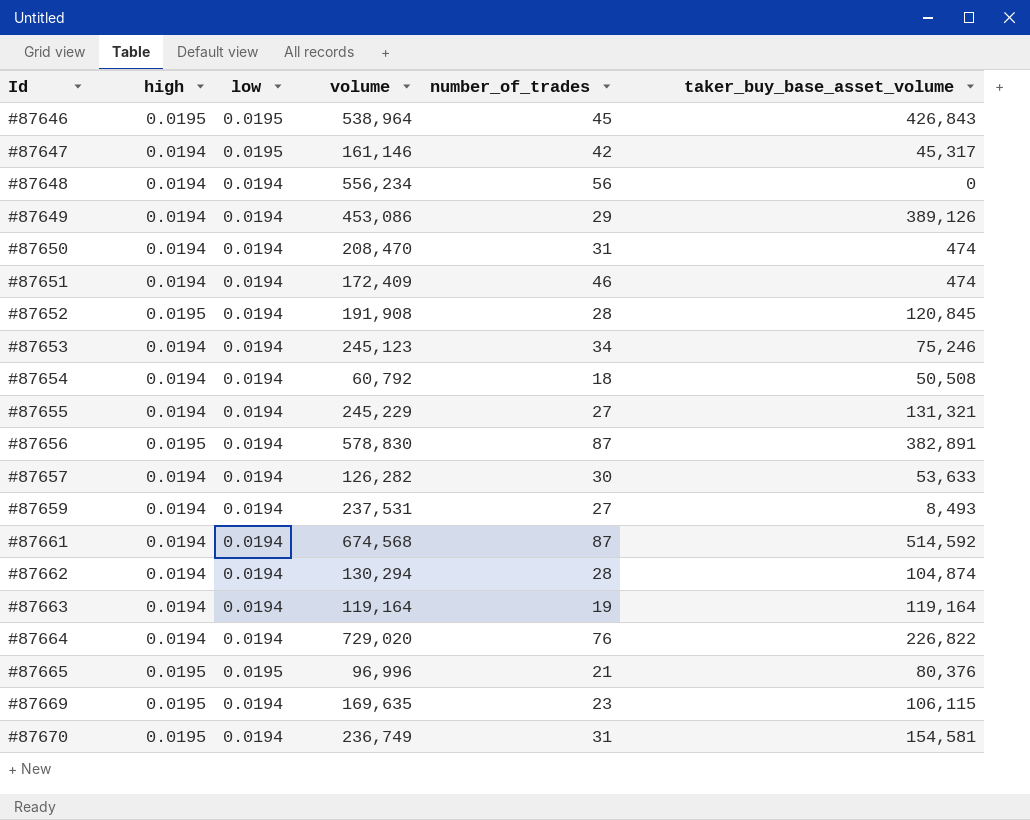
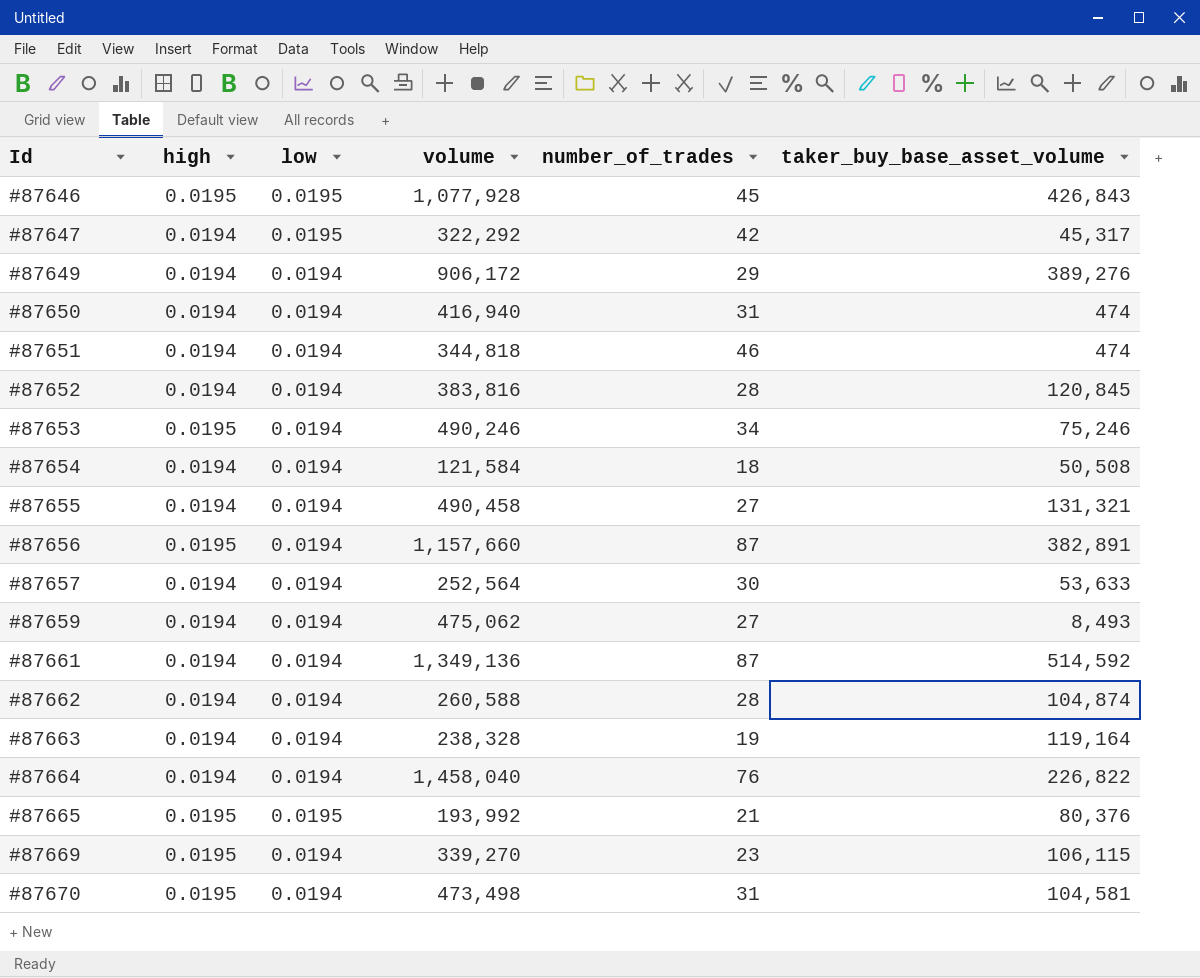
row #87648: 0.0194 | 0.0194 | 556,234 | 56 | 0 -> none
#87646 | volume: 538,964 -> 1,077,928
#87647 | volume: 161,146 -> 322,292
#87649 | volume: 453,086 -> 906,172
#87649 | taker_buy_base_asset_volume: 389,126 -> 389,276
#87650 | volume: 208,470 -> 416,940
#87651 | volume: 172,409 -> 344,818
#87652 | high: 0.0195 -> 0.0194
#87652 | volume: 191,908 -> 383,816
#87653 | high: 0.0194 -> 0.0195
#87653 | volume: 245,123 -> 490,246
#87654 | volume: 60,792 -> 121,584
#87655 | volume: 245,229 -> 490,458
#87656 | volume: 578,830 -> 1,157,660
#87657 | volume: 126,282 -> 252,564
#87659 | volume: 237,531 -> 475,062
#87661 | volume: 674,568 -> 1,349,136
#87662 | volume: 130,294 -> 260,588
#87663 | volume: 119,164 -> 238,328
#87664 | volume: 729,020 -> 1,458,040
#87665 | volume: 96,996 -> 193,992
#87669 | volume: 169,635 -> 339,270
#87670 | volume: 236,749 -> 473,498
#87670 | taker_buy_base_asset_volume: 154,581 -> 104,581

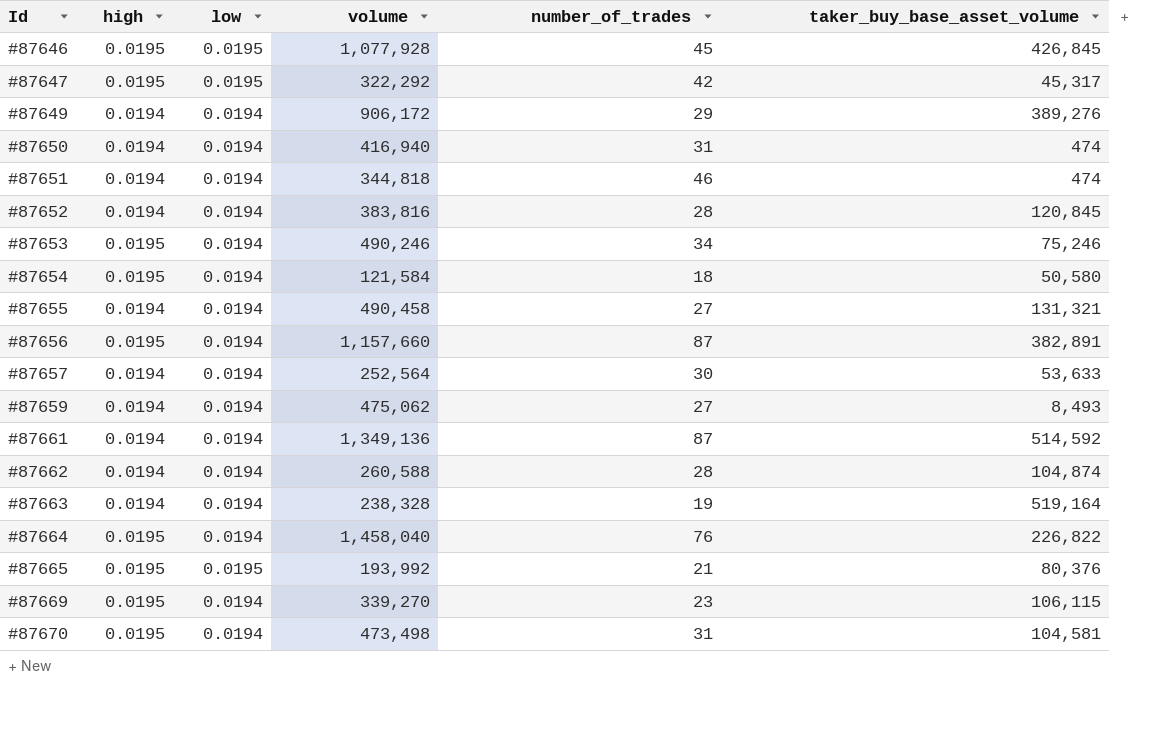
#87646 | taker_buy_base_asset_volume: 426,843 -> 426,845
#87647 | high: 0.0194 -> 0.0195
#87654 | high: 0.0194 -> 0.0195
#87654 | taker_buy_base_asset_volume: 50,508 -> 50,580
#87663 | taker_buy_base_asset_volume: 119,164 -> 519,164
#87664 | high: 0.0194 -> 0.0195

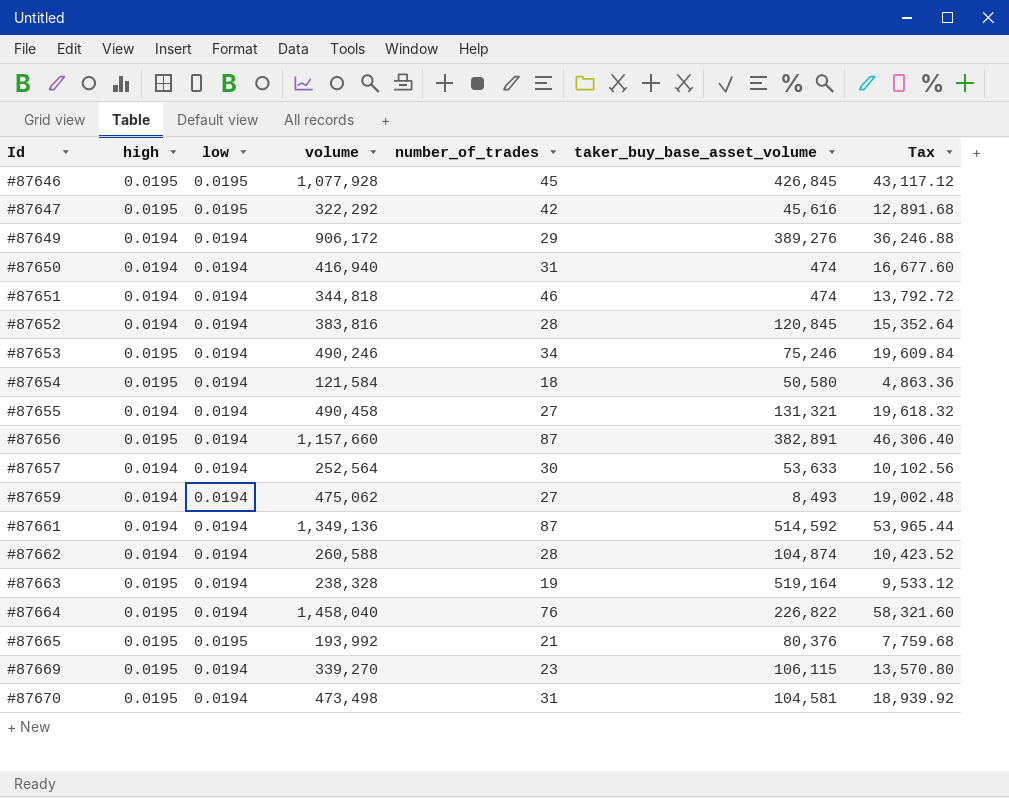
column Tax | formula: none -> [volume] * 0.04
#87647 | taker_buy_base_asset_volume: 45,317 -> 45,616
#87663 | high: 0.0194 -> 0.0195

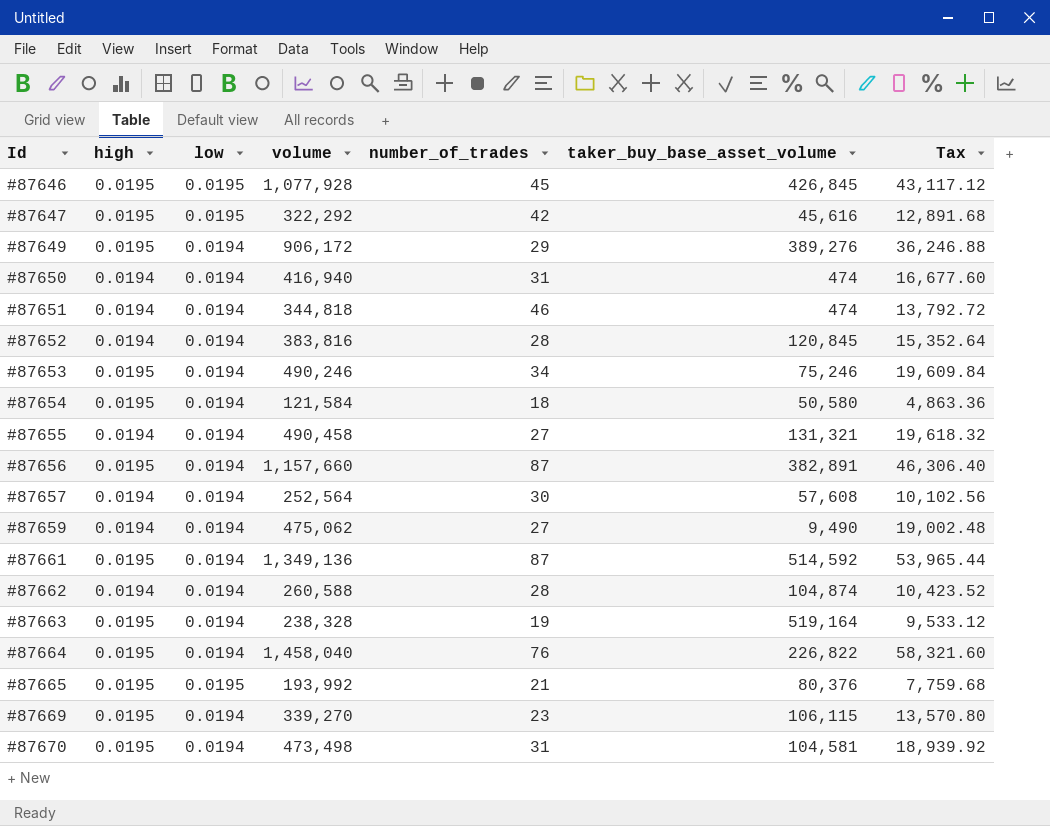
#87649 | high: 0.0194 -> 0.0195
#87657 | taker_buy_base_asset_volume: 53,633 -> 57,608
#87659 | taker_buy_base_asset_volume: 8,493 -> 9,490
#87661 | high: 0.0194 -> 0.0195

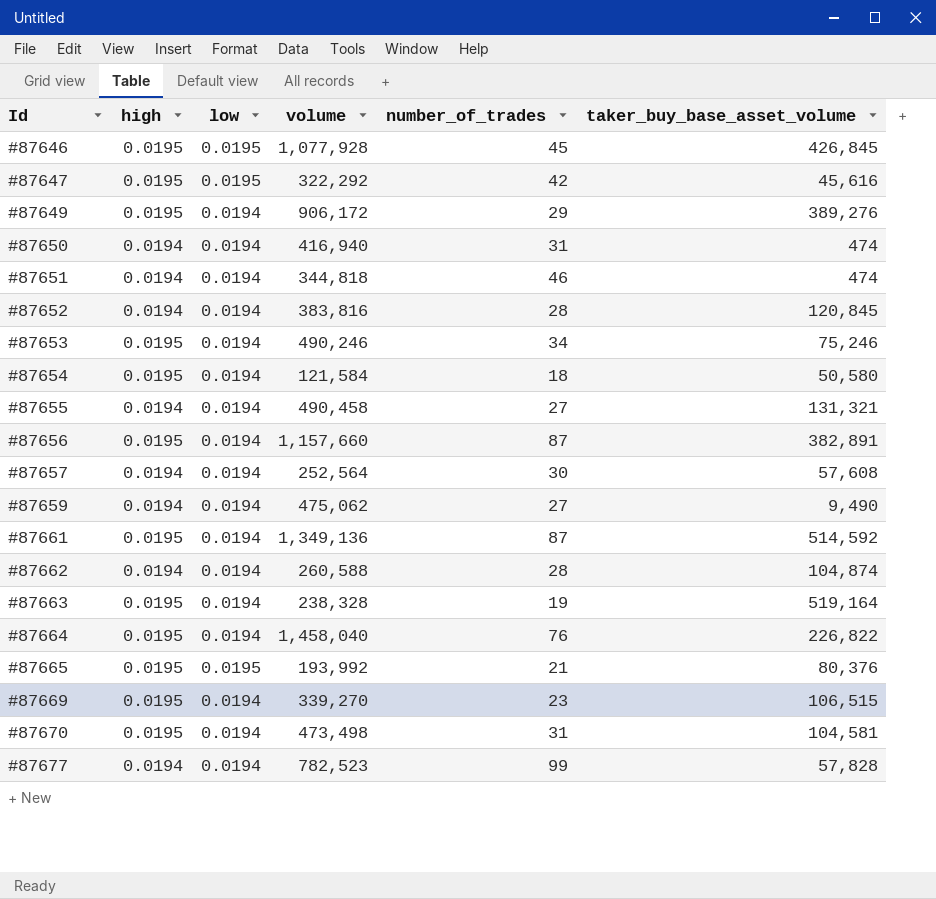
column Tax | formula: [volume] * 0.04 -> none
#87669 | taker_buy_base_asset_volume: 106,115 -> 106,515
row #87677: none -> 0.0194 | 0.0194 | 782,523 | 99 | 57,828

